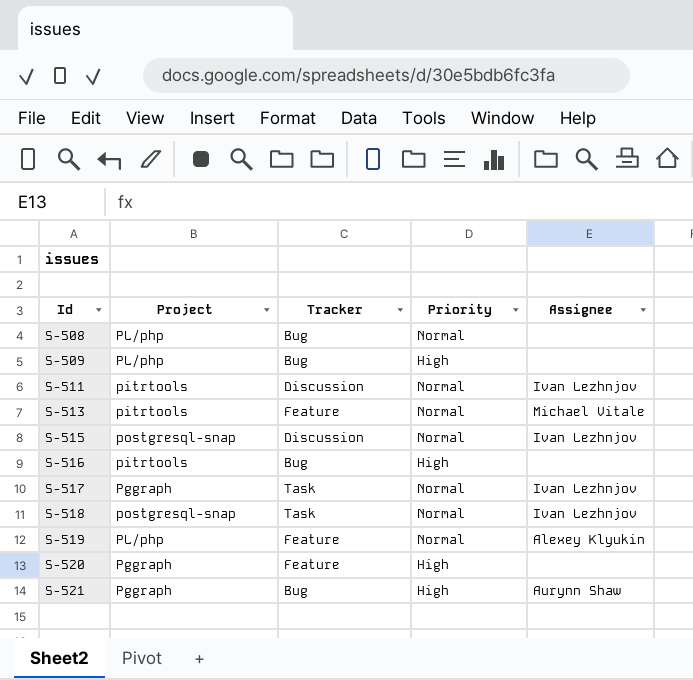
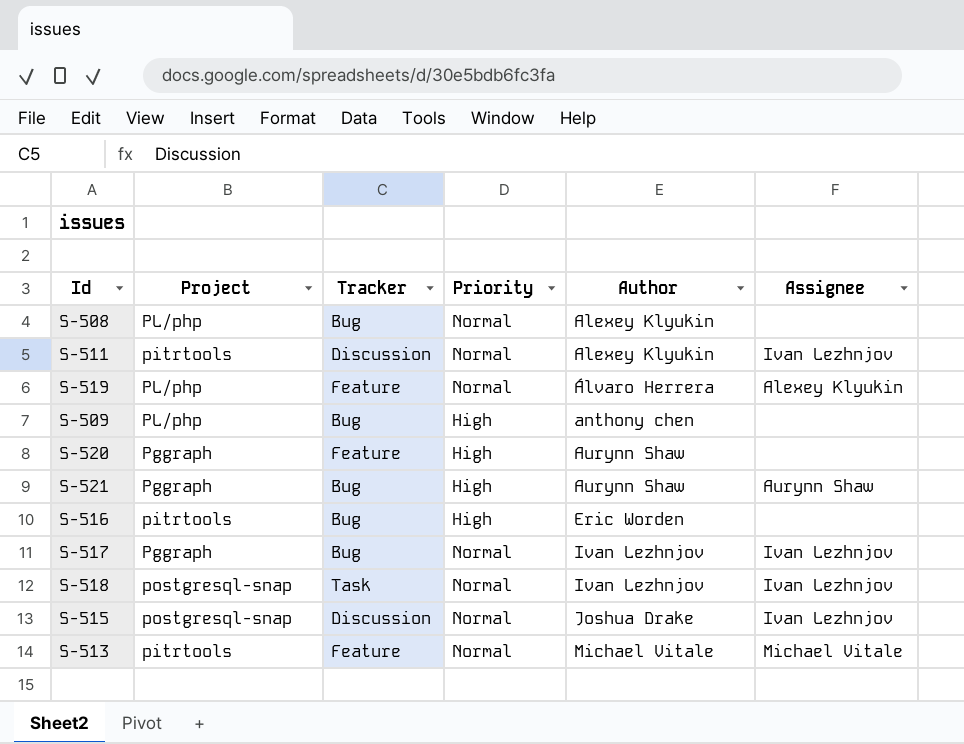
row order: Id ascending -> Author ascending
column Author | position: none -> 5
S-517 | Tracker: Task -> Bug

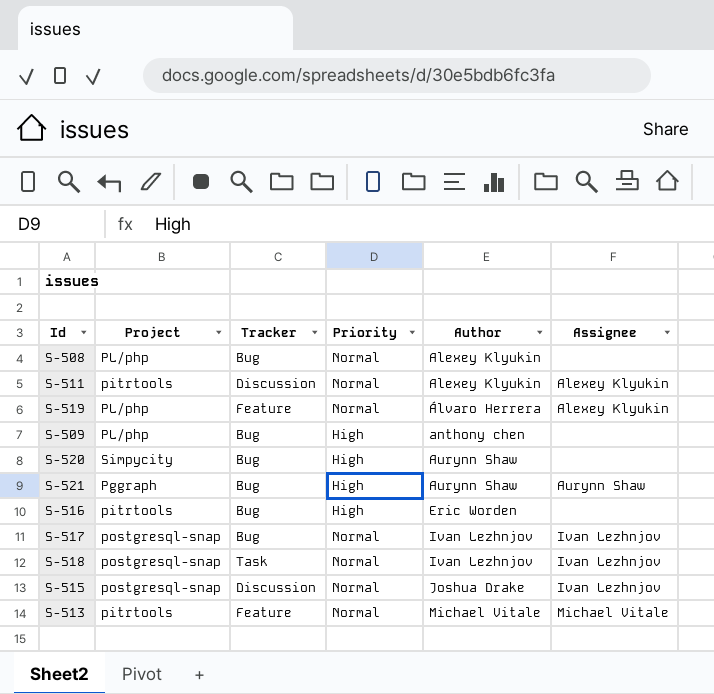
S-511 | Assignee: Ivan Lezhnjov -> Alexey Klyukin
S-520 | Project: Pggraph -> Simpycity
S-520 | Tracker: Feature -> Bug
S-517 | Project: Pggraph -> postgresql-snap

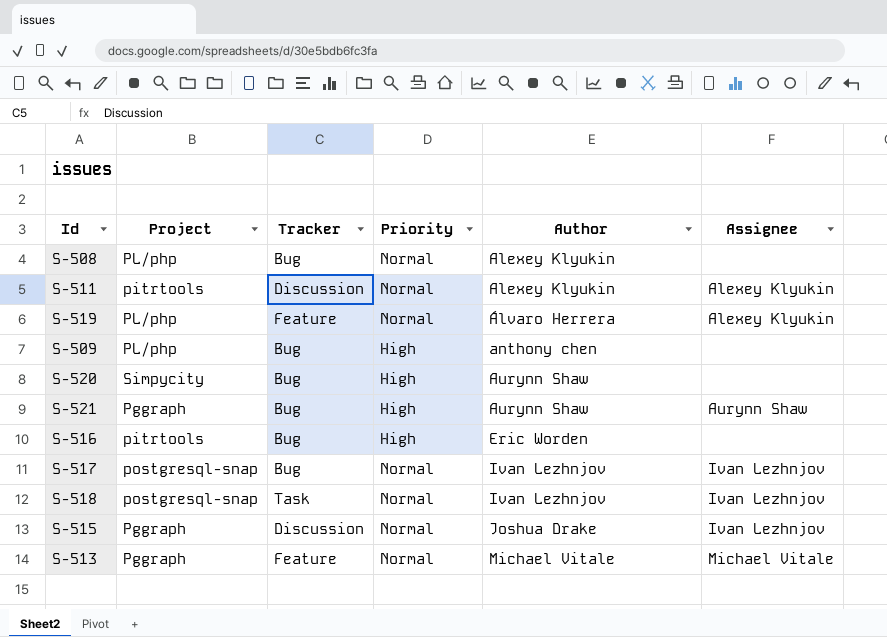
S-515 | Project: postgresql-snap -> Pggraph
S-513 | Project: pitrtools -> Pggraph

